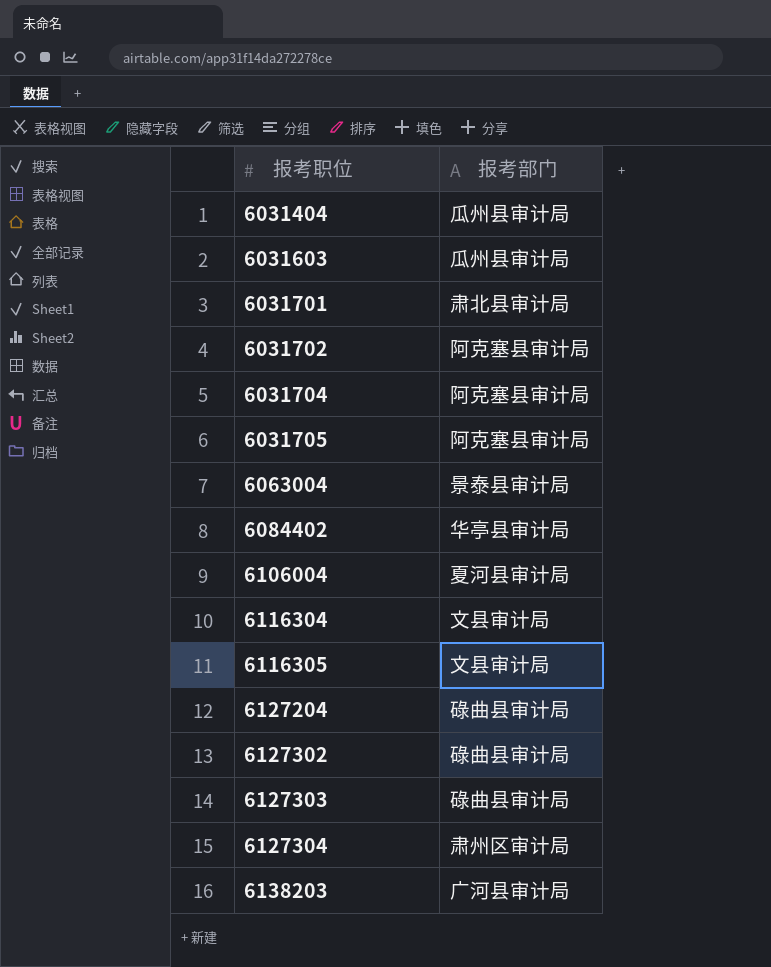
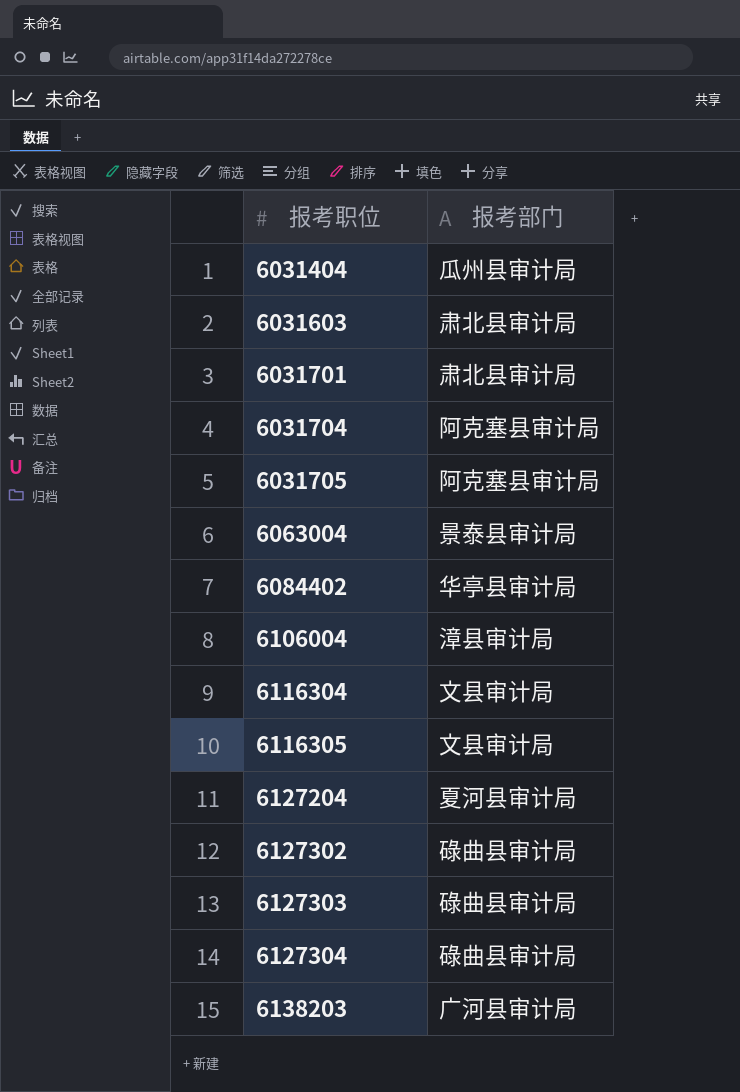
row 6031702: 阿克塞县审计局 -> none
6031603 | 报考部门: 瓜州县审计局 -> 肃北县审计局
6106004 | 报考部门: 夏河县审计局 -> 漳县审计局
6127204 | 报考部门: 碌曲县审计局 -> 夏河县审计局
6127304 | 报考部门: 肃州区审计局 -> 碌曲县审计局

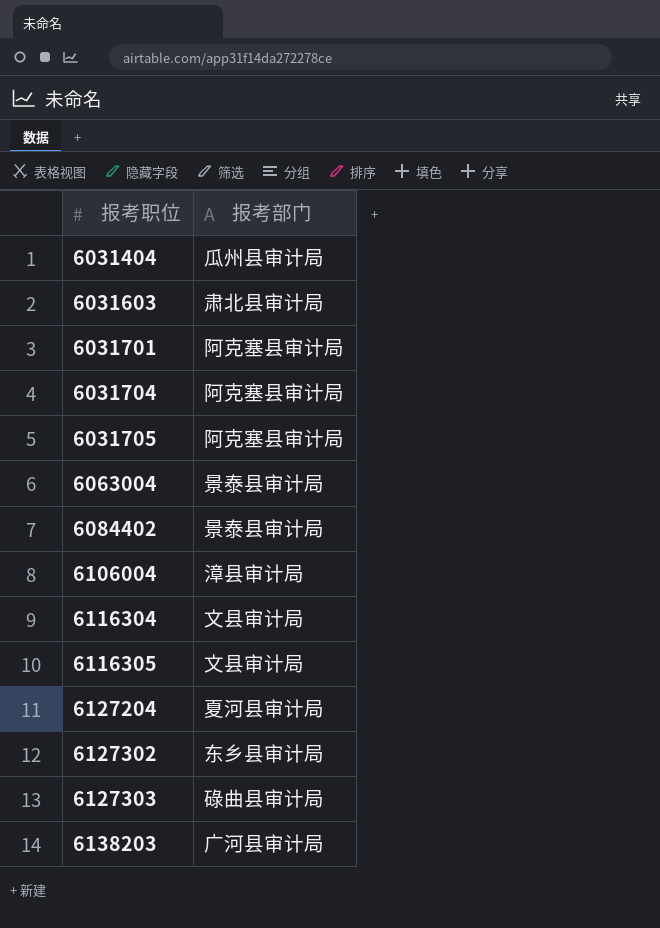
row 6127304: 碌曲县审计局 -> none
6031701 | 报考部门: 肃北县审计局 -> 阿克塞县审计局
6084402 | 报考部门: 华亭县审计局 -> 景泰县审计局
6127302 | 报考部门: 碌曲县审计局 -> 东乡县审计局

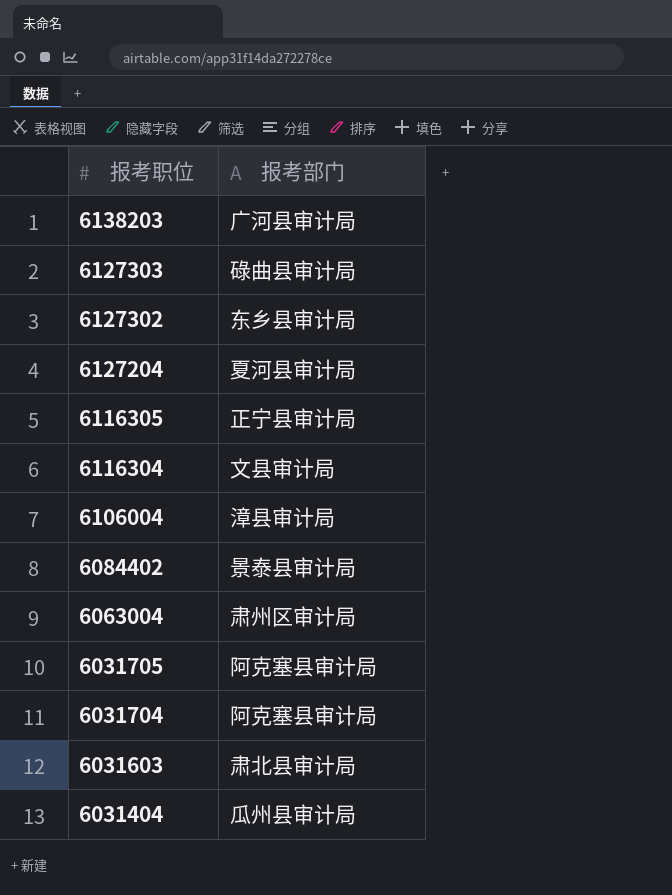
row order: 报考职位 ascending -> 报考职位 descending
row 6031701: 阿克塞县审计局 -> none
6116305 | 报考部门: 文县审计局 -> 正宁县审计局
6063004 | 报考部门: 景泰县审计局 -> 肃州区审计局

